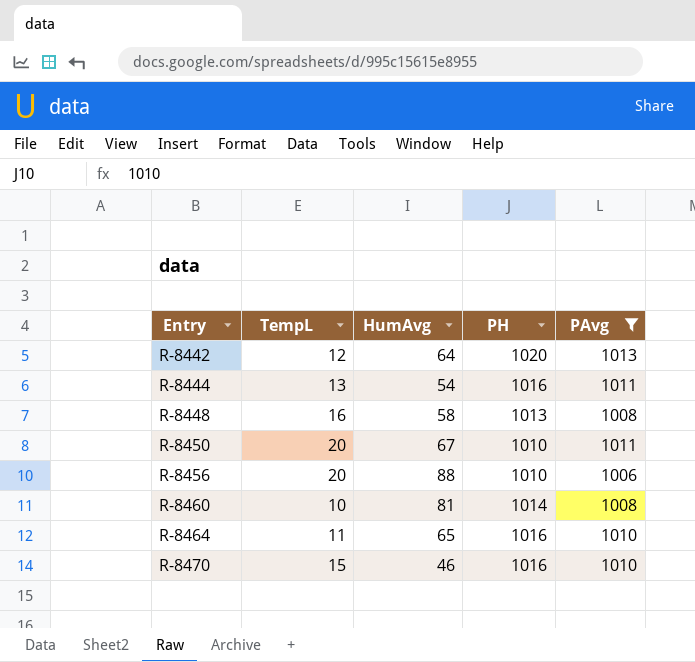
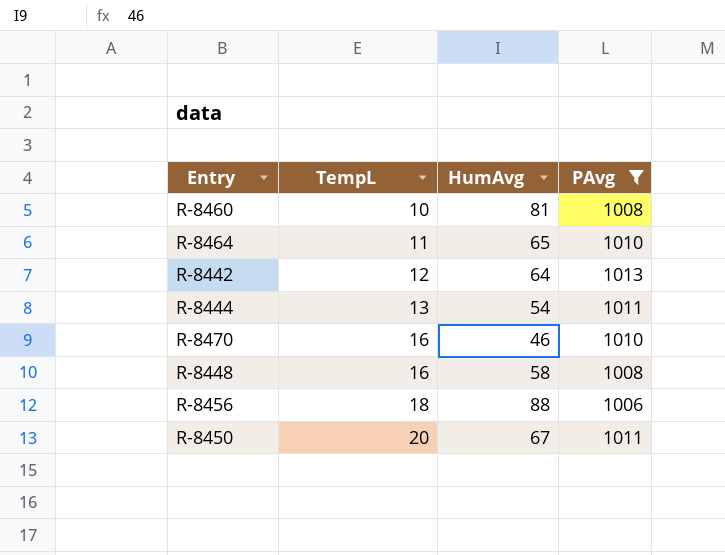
row order: Entry ascending -> TempL ascending
column PH | position: 4 -> none
R-8470 | TempL: 15 -> 16
R-8456 | TempL: 20 -> 18

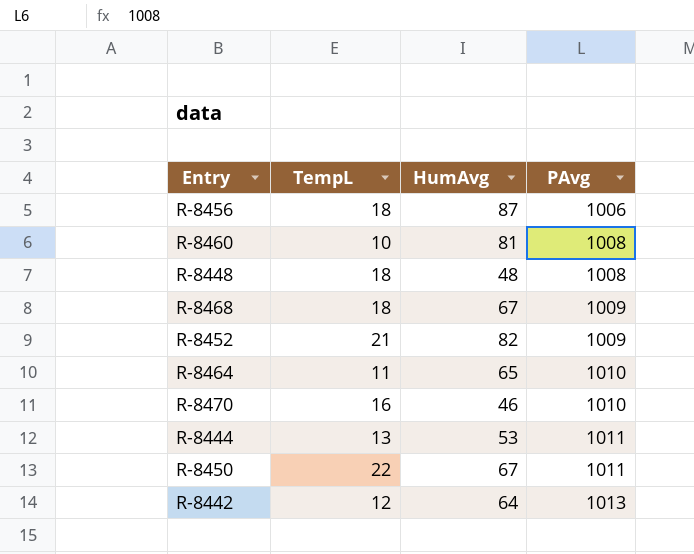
filter: PAvg != 1009 -> none
row order: TempL ascending -> PAvg ascending
R-8456 | HumAvg: 88 -> 87
R-8448 | TempL: 16 -> 18
R-8448 | HumAvg: 58 -> 48
R-8444 | HumAvg: 54 -> 53
R-8450 | TempL: 20 -> 22

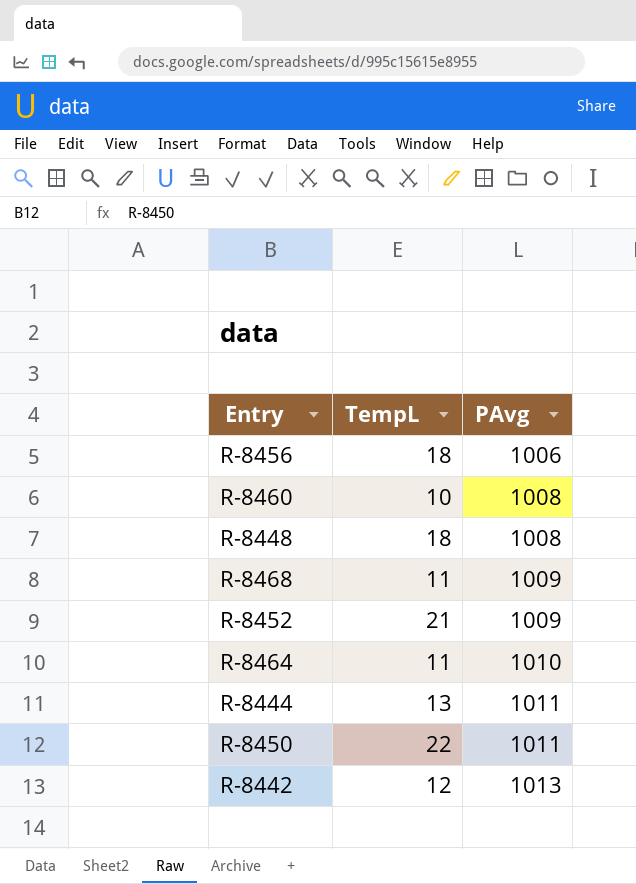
column HumAvg | position: 3 -> none
row R-8470: 16 | 46 | 1010 -> none
R-8468 | TempL: 18 -> 11

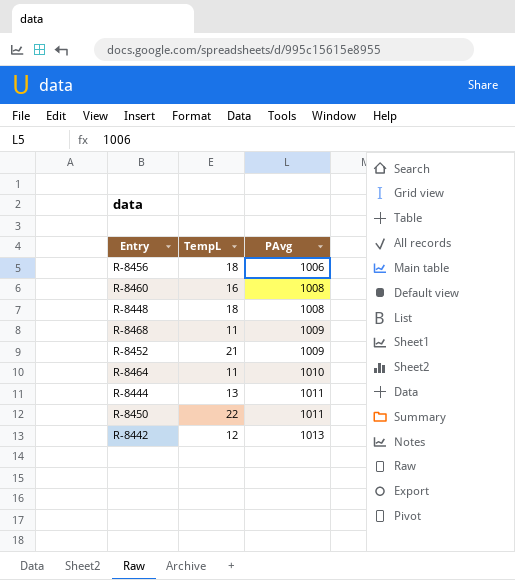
R-8460 | TempL: 10 -> 16

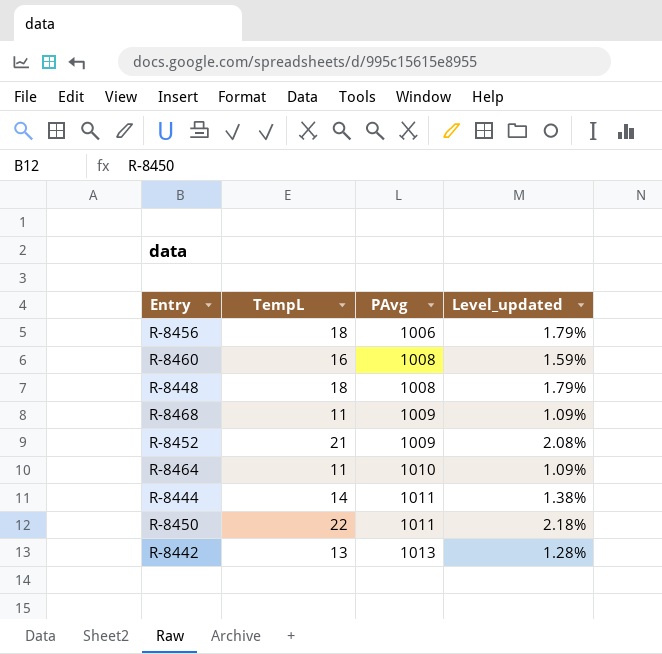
column Level_updated | formula: none -> [TempL] / [PAvg]
R-8444 | TempL: 13 -> 14
R-8442 | TempL: 12 -> 13

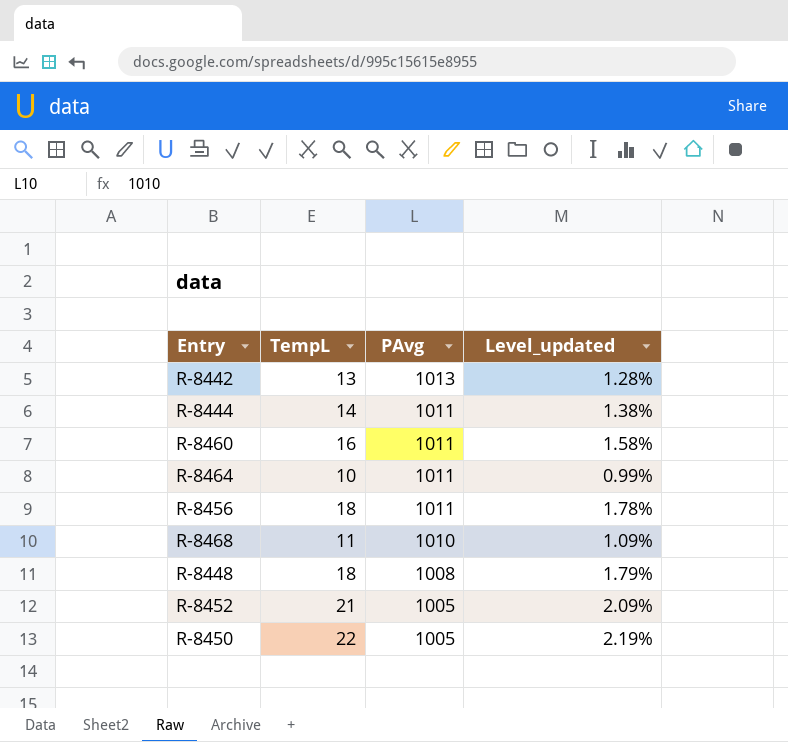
row order: PAvg ascending -> PAvg descending
R-8460 | PAvg: 1008 -> 1011
R-8460 | Level_updated: 1.59% -> 1.58%
R-8464 | TempL: 11 -> 10
R-8464 | PAvg: 1010 -> 1011
R-8464 | Level_updated: 1.09% -> 0.99%
R-8456 | PAvg: 1006 -> 1011
R-8456 | Level_updated: 1.79% -> 1.78%
R-8468 | PAvg: 1009 -> 1010
R-8452 | PAvg: 1009 -> 1005
R-8452 | Level_updated: 2.08% -> 2.09%
R-8450 | PAvg: 1011 -> 1005
R-8450 | Level_updated: 2.18% -> 2.19%

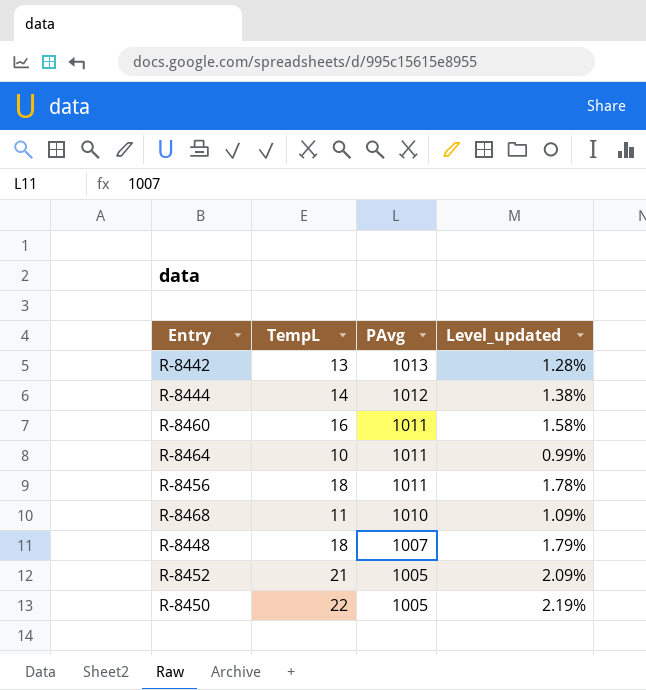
R-8444 | PAvg: 1011 -> 1012
R-8448 | PAvg: 1008 -> 1007

